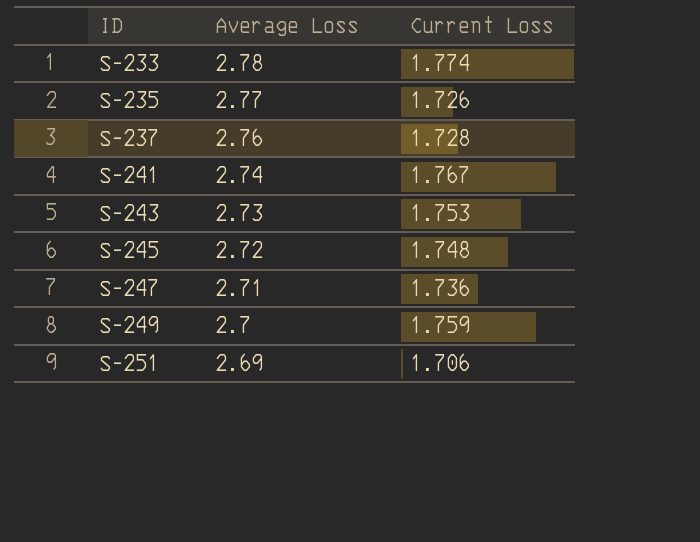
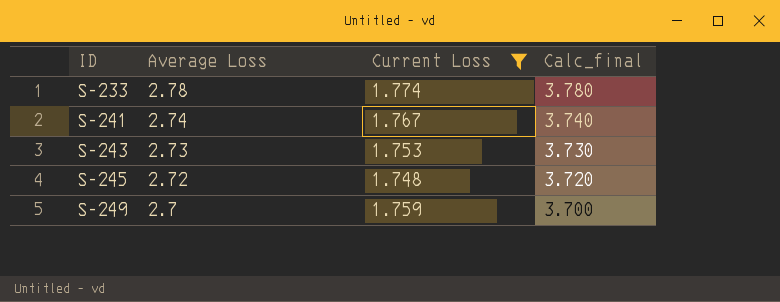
filter: none -> Current Loss >= 1.748
column Calc_final | formula: none -> [Average Loss] + 1

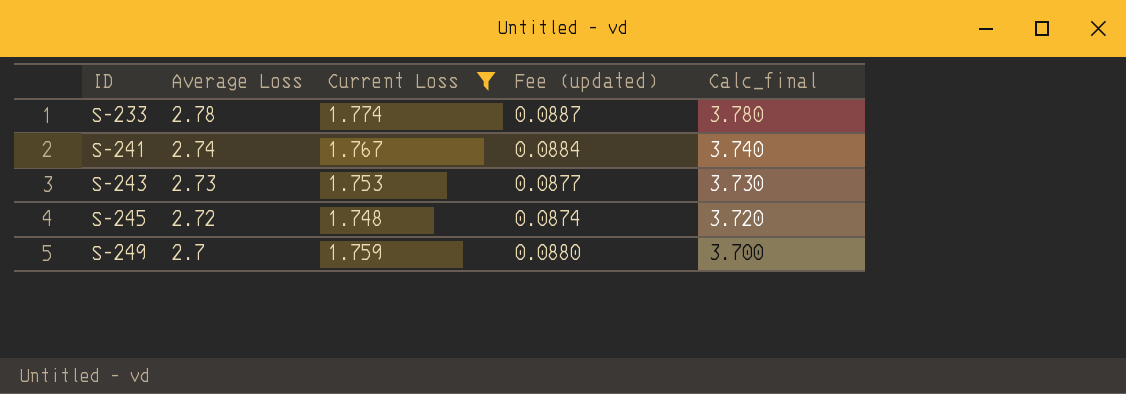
column Fee (updated) | formula: none -> [Current Loss] * 0.05

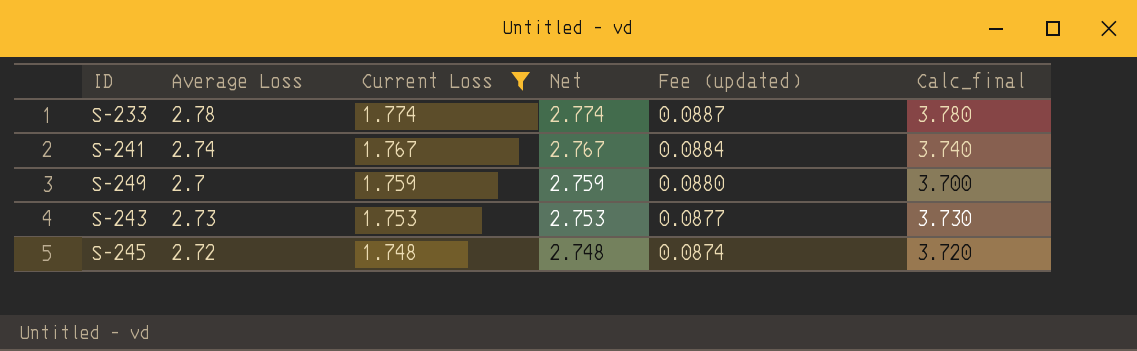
row order: ID ascending -> Current Loss descending
column Net | formula: none -> [Current Loss] + 1

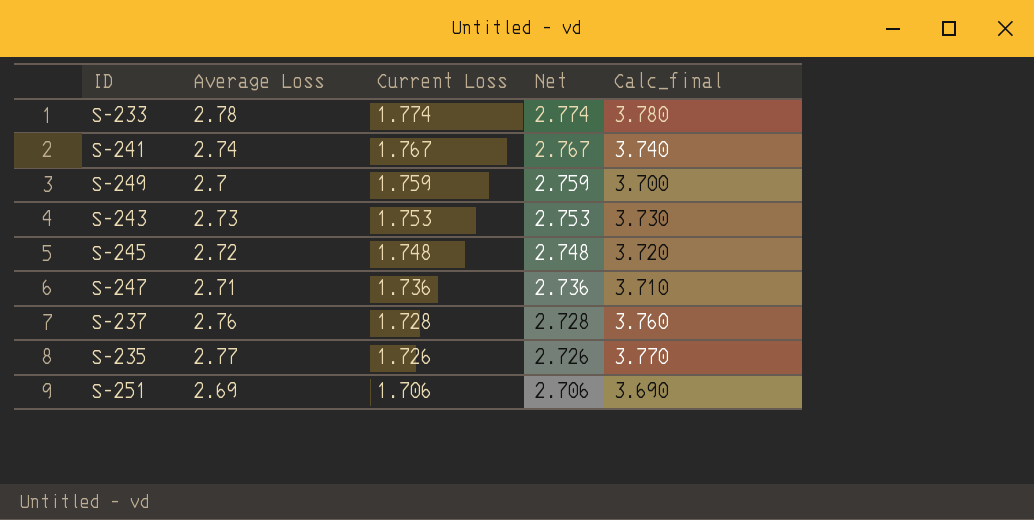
filter: Current Loss >= 1.748 -> none
column Fee (updated) | formula: [Current Loss] * 0.05 -> none

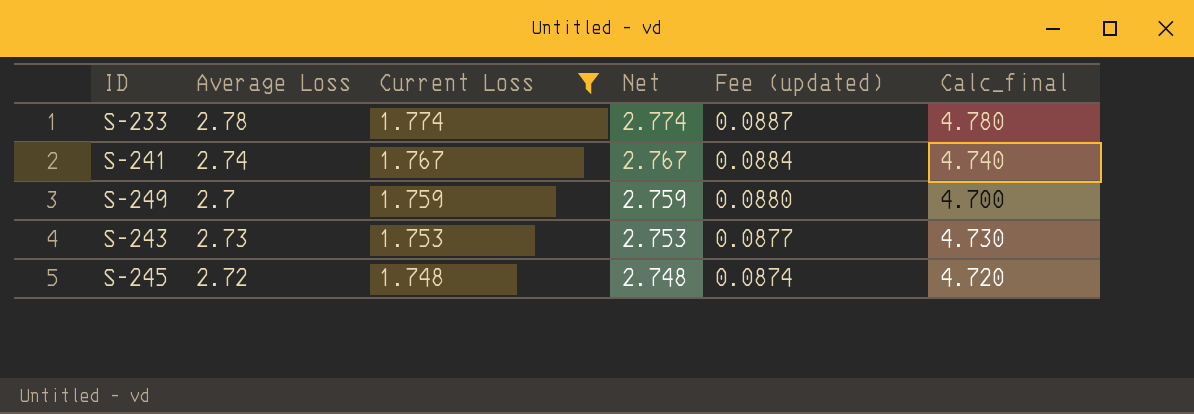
filter: none -> Current Loss >= 1.748
column Fee (updated) | formula: none -> [Current Loss] * 0.05
column Calc_final | formula: [Average Loss] + 1 -> [Average Loss] + 2

